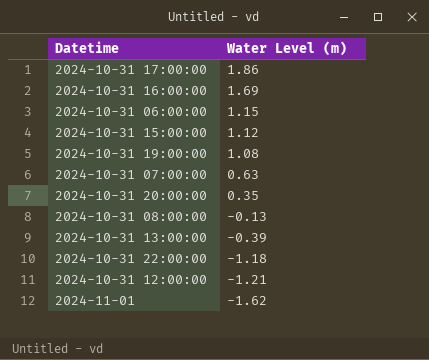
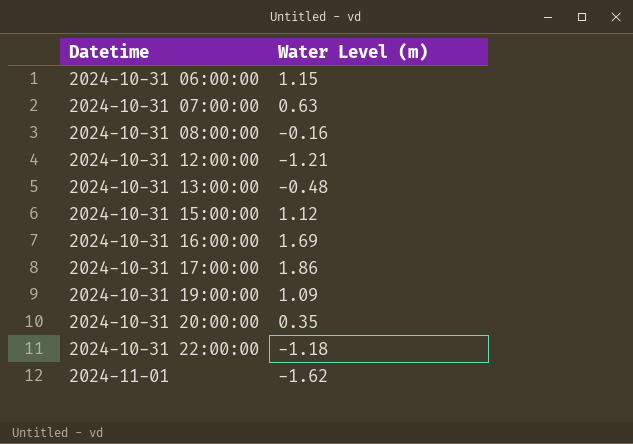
row order: Water Level (m) descending -> Datetime ascending
2024-10-31 08:00:00 | Water Level (m): -0.13 -> -0.16
2024-10-31 13:00:00 | Water Level (m): -0.39 -> -0.48
2024-10-31 19:00:00 | Water Level (m): 1.08 -> 1.09

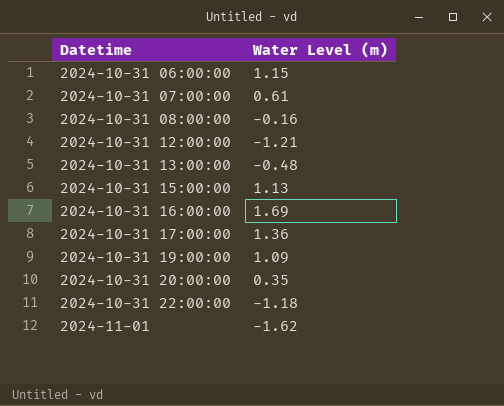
2024-10-31 07:00:00 | Water Level (m): 0.63 -> 0.61
2024-10-31 15:00:00 | Water Level (m): 1.12 -> 1.13
2024-10-31 17:00:00 | Water Level (m): 1.86 -> 1.36

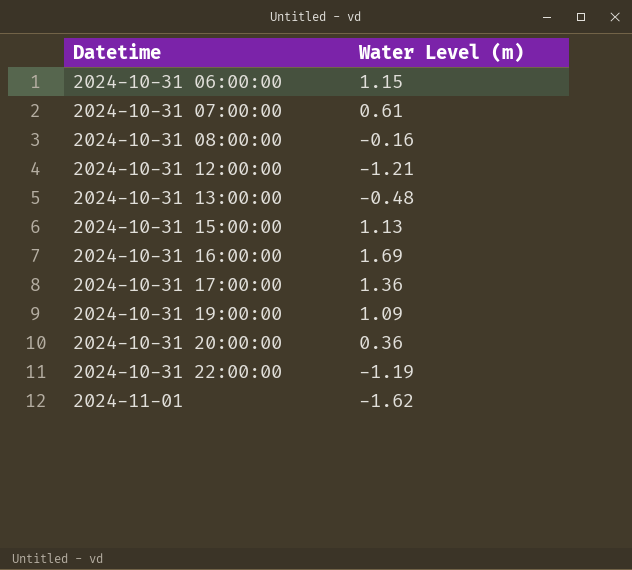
2024-10-31 20:00:00 | Water Level (m): 0.35 -> 0.36
2024-10-31 22:00:00 | Water Level (m): -1.18 -> -1.19

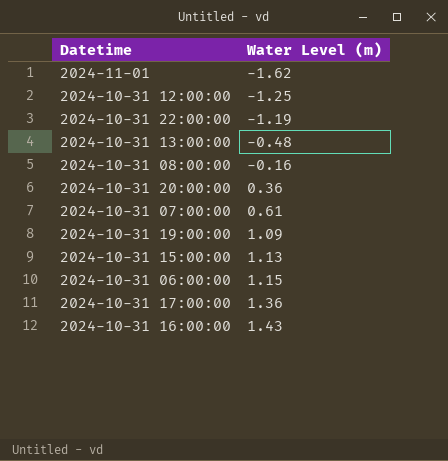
row order: Datetime ascending -> Water Level (m) ascending
2024-10-31 12:00:00 | Water Level (m): -1.21 -> -1.25
2024-10-31 16:00:00 | Water Level (m): 1.69 -> 1.43

